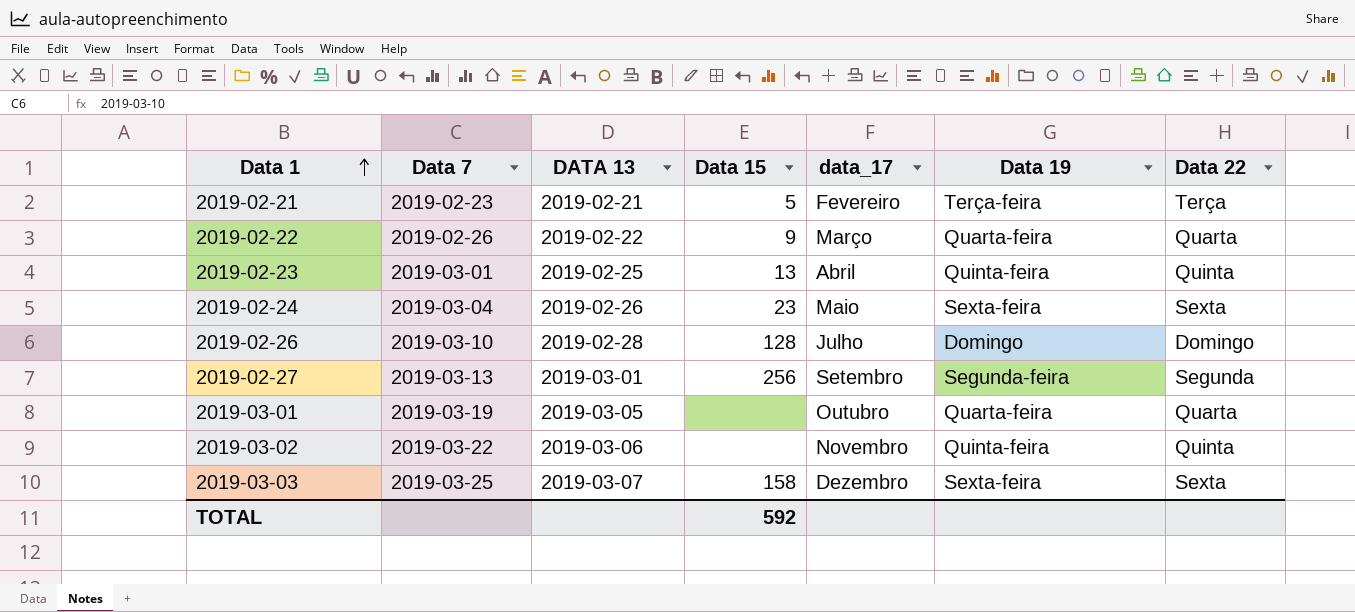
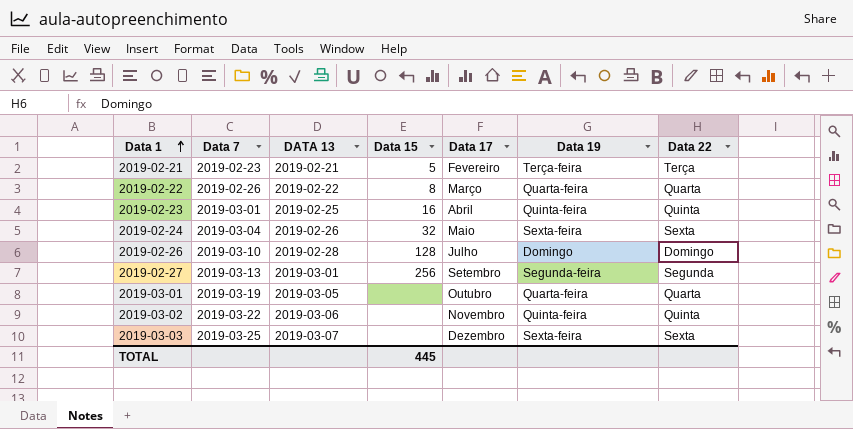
column name: data_17 -> Data 17
2019-02-22 | Data 15: 9 -> 8
2019-02-23 | Data 15: 13 -> 16
2019-02-24 | Data 15: 23 -> 32
2019-03-03 | Data 15: 158 -> none
TOTAL | Data 15: 592 -> 445

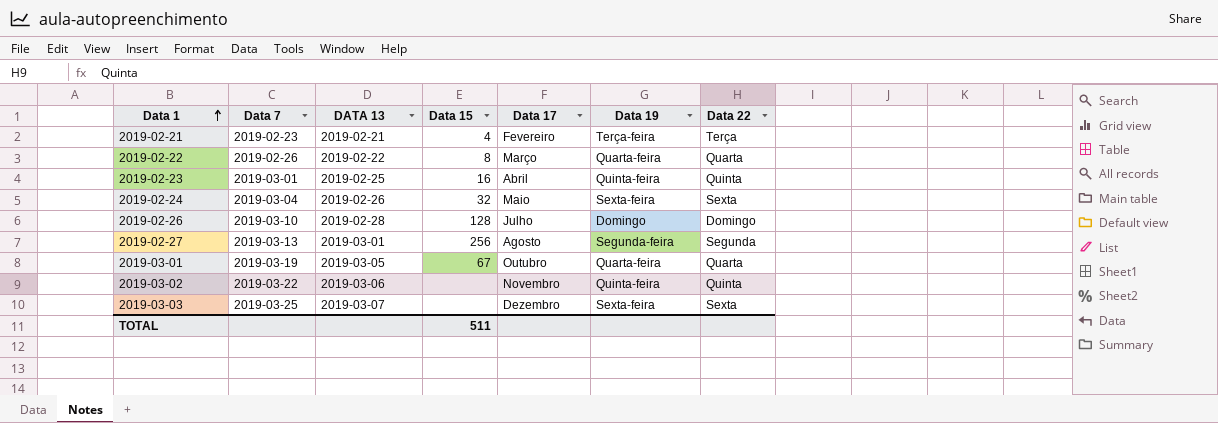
2019-02-21 | Data 15: 5 -> 4
2019-02-27 | Data 17: Setembro -> Agosto
2019-03-01 | Data 15: none -> 67
TOTAL | Data 15: 445 -> 511

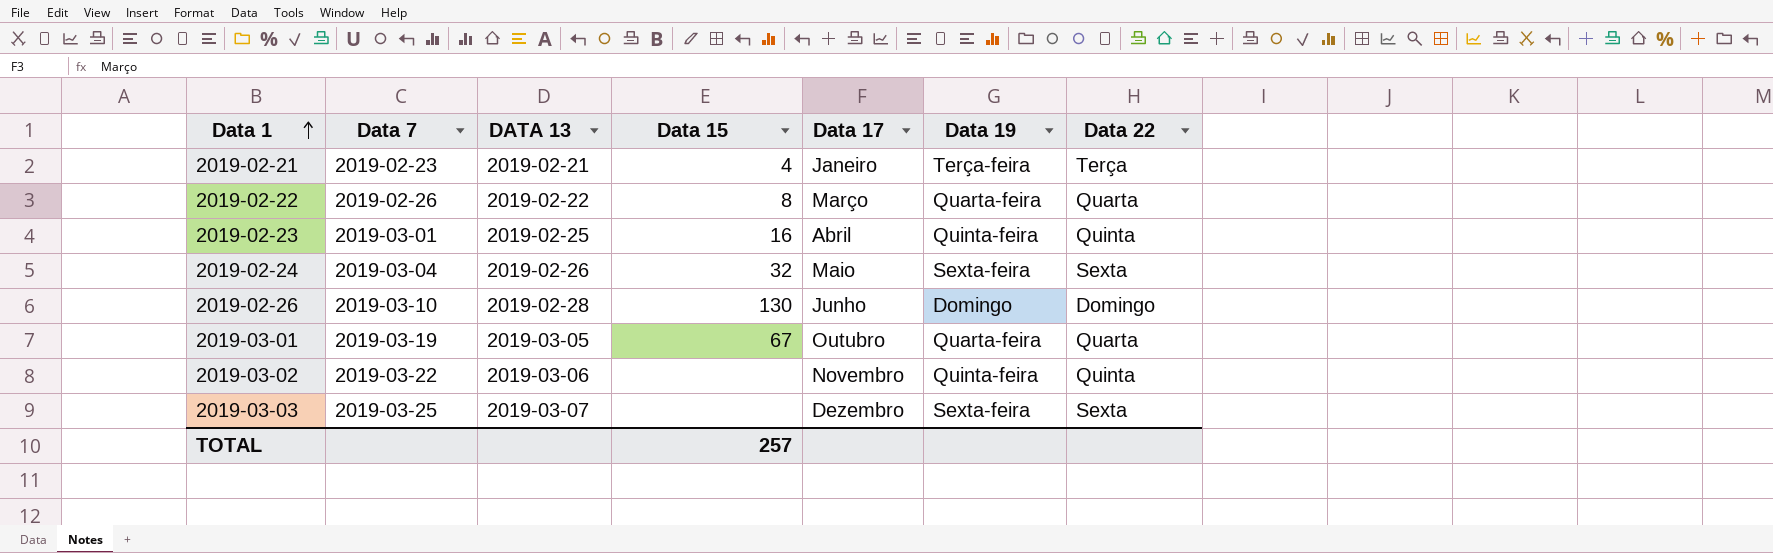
row 2019-02-27: 2019-03-13 | 2019-03-01 | 256 | Agosto | Segunda-feira | Segunda -> none
2019-02-21 | Data 17: Fevereiro -> Janeiro
2019-02-26 | Data 15: 128 -> 130
2019-02-26 | Data 17: Julho -> Junho
TOTAL | Data 15: 511 -> 257

